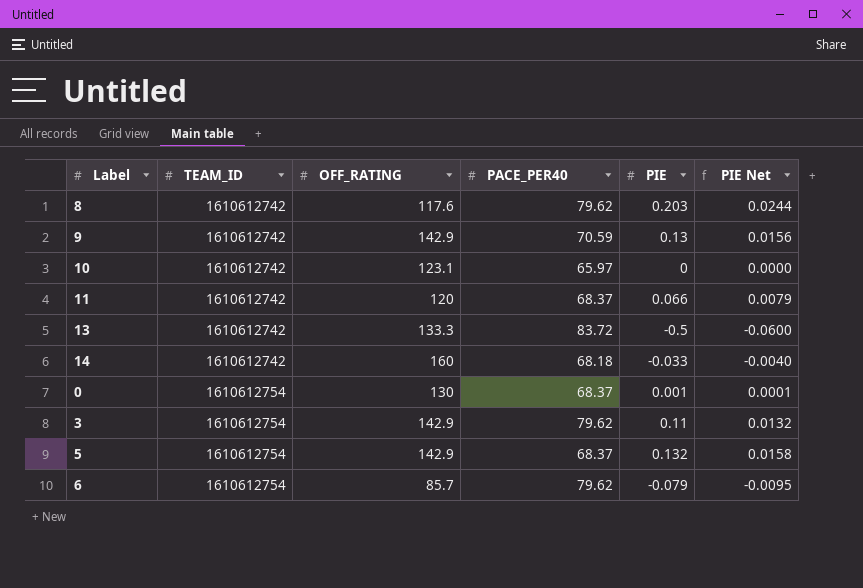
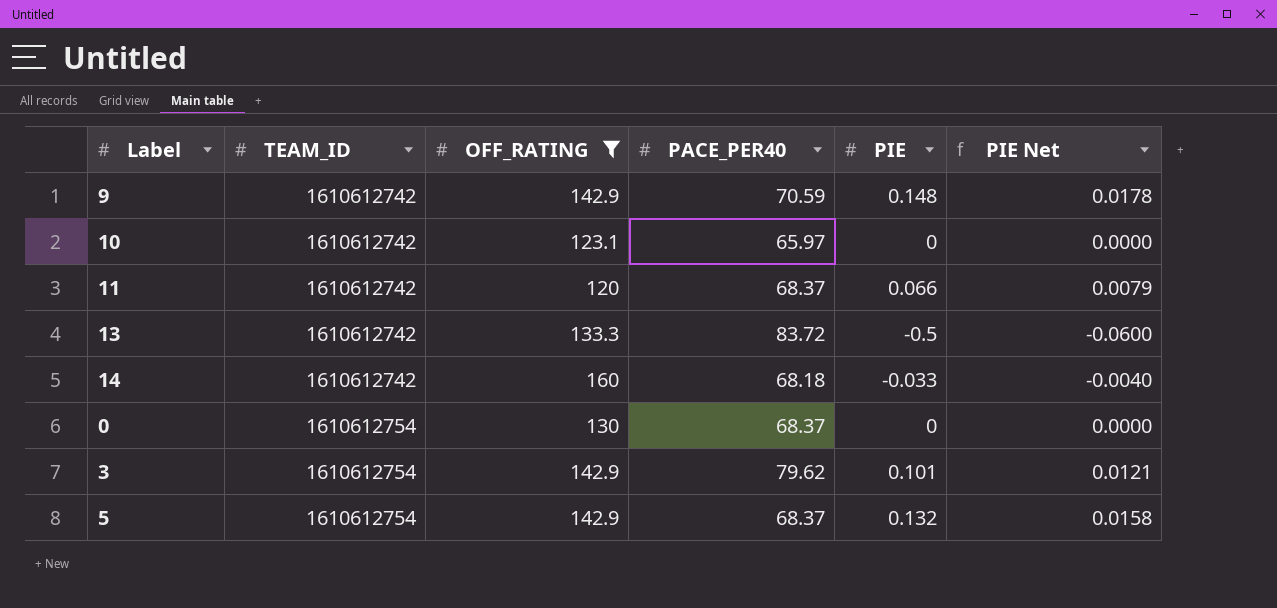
filter: none -> OFF_RATING >= 120
9 | PIE: 0.13 -> 0.148
9 | PIE Net: 0.0156 -> 0.0178
0 | PIE: 0.001 -> 0
0 | PIE Net: 0.0001 -> 0.0000
3 | PIE: 0.11 -> 0.101
3 | PIE Net: 0.0132 -> 0.0121

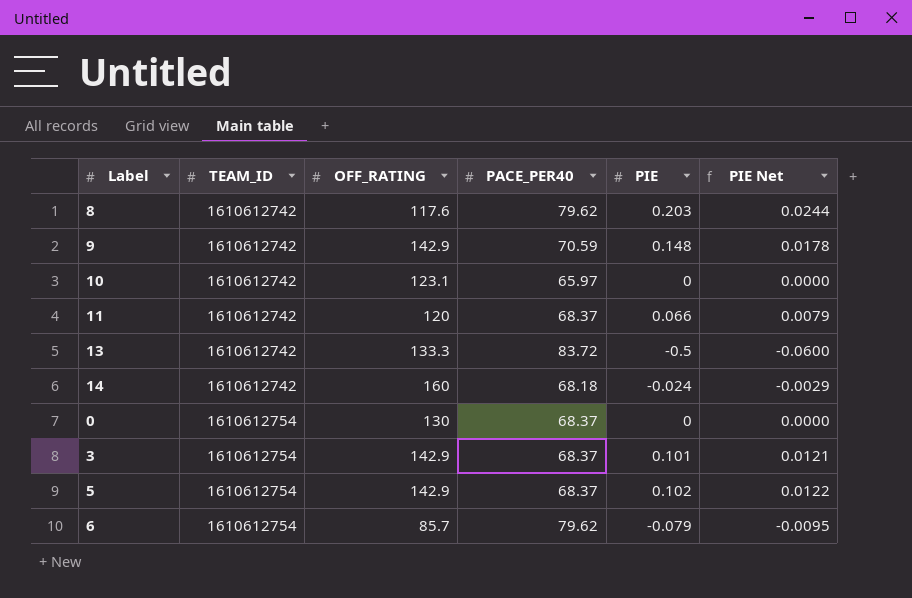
filter: OFF_RATING >= 120 -> none
14 | PIE: -0.033 -> -0.024
14 | PIE Net: -0.0040 -> -0.0029
3 | PACE_PER40: 79.62 -> 68.37
5 | PIE: 0.132 -> 0.102
5 | PIE Net: 0.0158 -> 0.0122

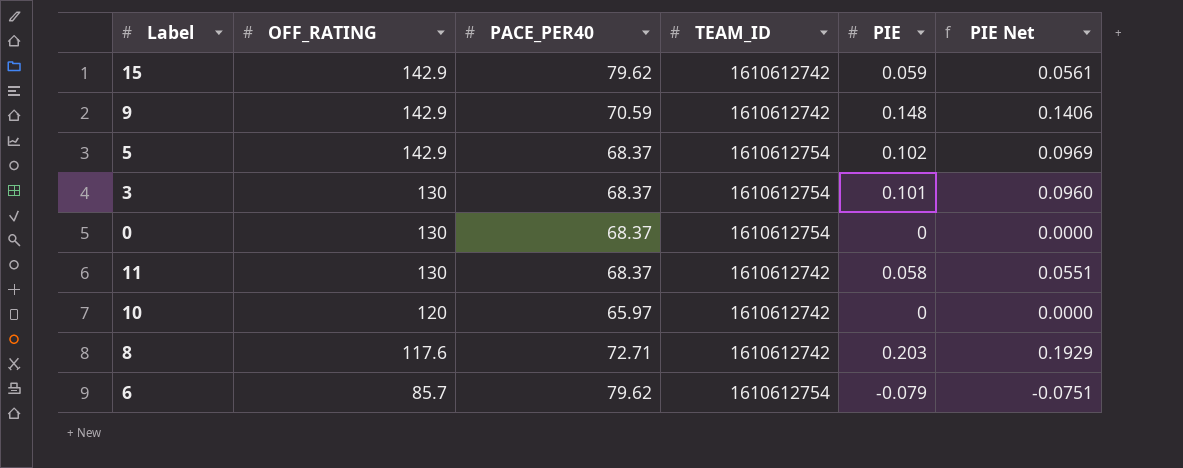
row order: TEAM_ID ascending -> OFF_RATING descending
column TEAM_ID | position: 2 -> 4
column PIE Net | formula: [PIE] * 0.12 -> [PIE] * 0.95
row 13: 1610612742 | 133.3 | 83.72 | -0.5 | -0.0600 -> none
row 14: 1610612742 | 160 | 68.18 | -0.024 | -0.0029 -> none
row 15: none -> 142.9 | 79.62 | 1610612742 | 0.059 | 0.0561
3 | OFF_RATING: 142.9 -> 130
11 | OFF_RATING: 120 -> 130
11 | PIE: 0.066 -> 0.058
10 | OFF_RATING: 123.1 -> 120
8 | PACE_PER40: 79.62 -> 72.71

